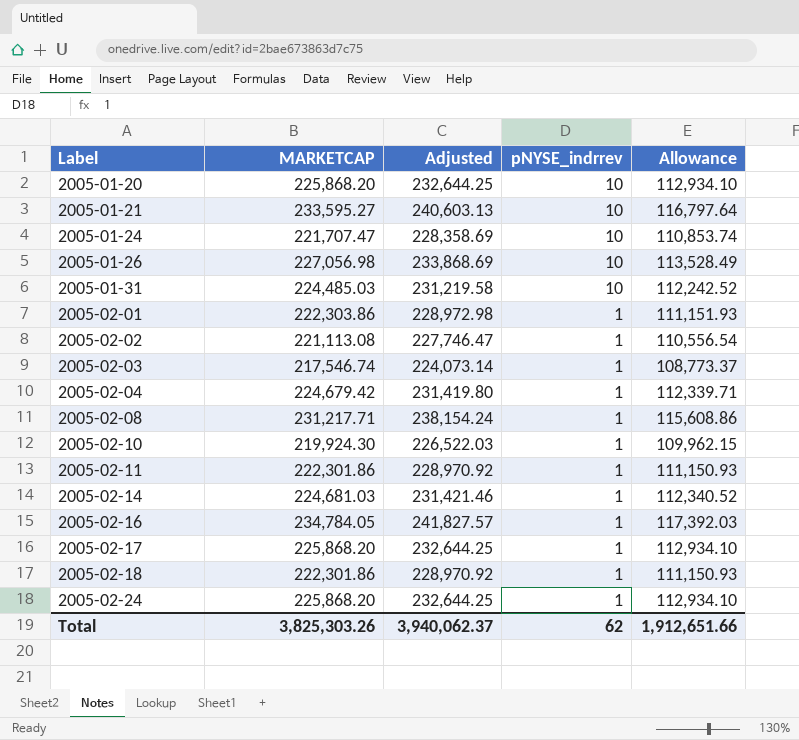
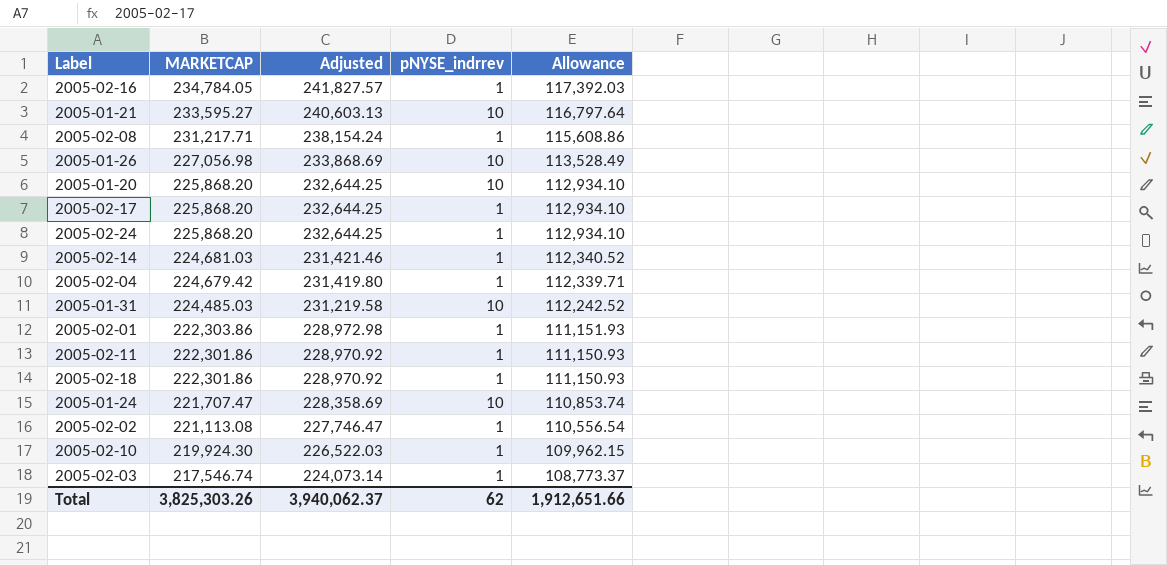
row order: Label ascending -> MARKETCAP descending

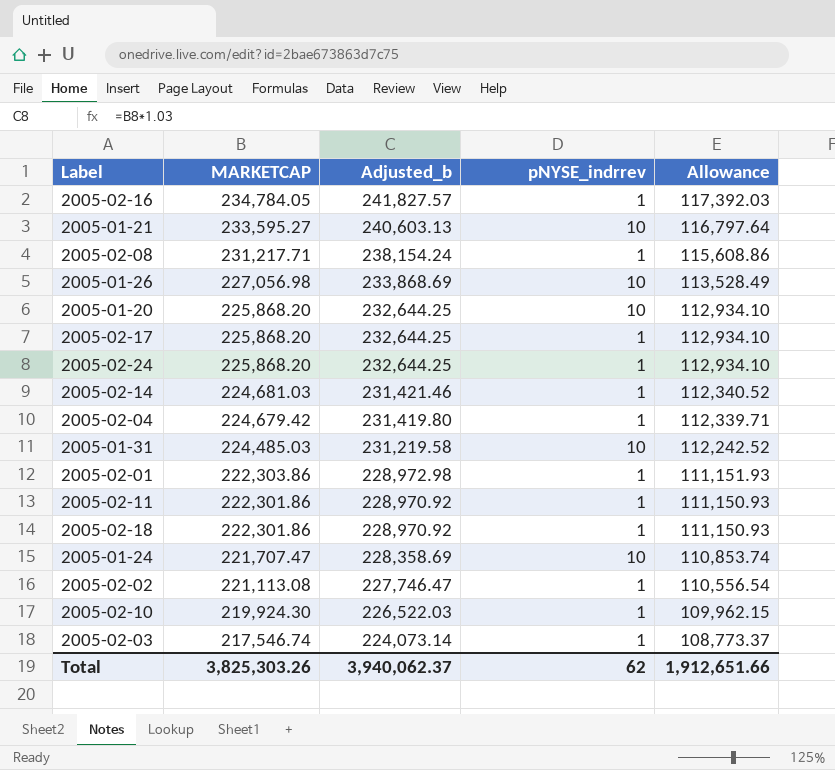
column name: Adjusted -> Adjusted_b

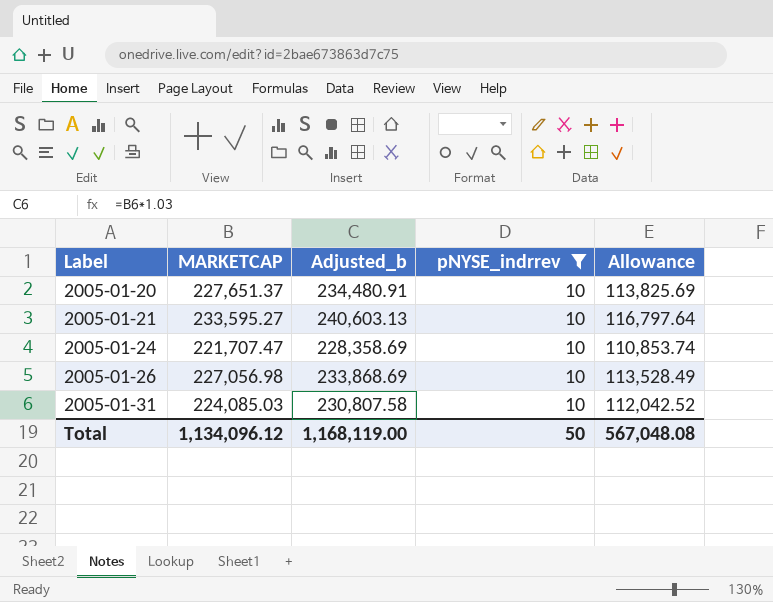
filter: none -> pNYSE_indrrev = 10
row order: MARKETCAP descending -> Label ascending
2005-01-20 | MARKETCAP: 225,868.20 -> 227,651.37
2005-01-20 | Adjusted_b: 232,644.25 -> 234,480.91
2005-01-20 | Allowance: 112,934.10 -> 113,825.69
2005-01-31 | MARKETCAP: 224,485.03 -> 224,085.03
2005-01-31 | Adjusted_b: 231,219.58 -> 230,807.58
2005-01-31 | Allowance: 112,242.52 -> 112,042.52
Total | MARKETCAP: 3,825,303.26 -> 1,134,096.12
Total | Adjusted_b: 3,940,062.37 -> 1,168,119.00
Total | pNYSE_indrrev: 62 -> 50
Total | Allowance: 1,912,651.66 -> 567,048.08

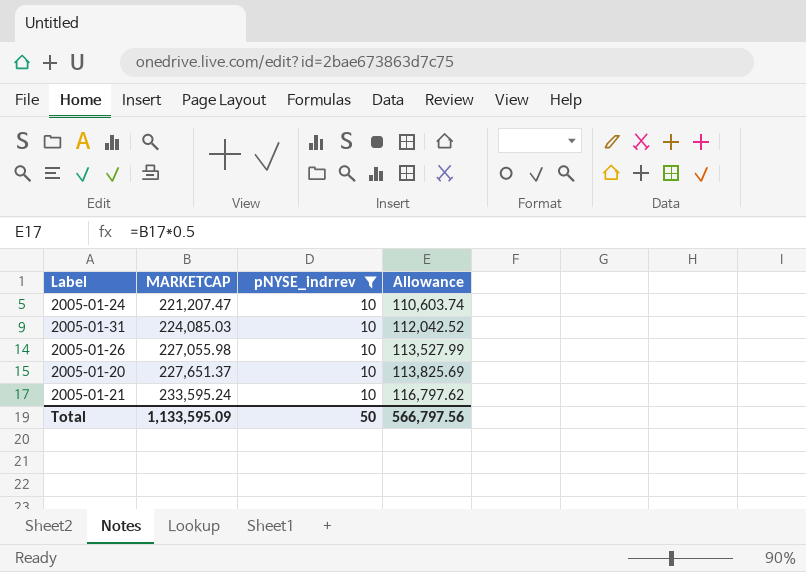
row order: Label ascending -> MARKETCAP ascending
column Adjusted_b | formula: [MARKETCAP] * 1.03 -> none
2005-01-24 | MARKETCAP: 221,707.47 -> 221,207.47
2005-01-24 | Allowance: 110,853.74 -> 110,603.74
2005-01-26 | MARKETCAP: 227,056.98 -> 227,055.98
2005-01-26 | Allowance: 113,528.49 -> 113,527.99
2005-01-21 | MARKETCAP: 233,595.27 -> 233,595.24
2005-01-21 | Allowance: 116,797.64 -> 116,797.62
Total | MARKETCAP: 1,134,096.12 -> 1,133,595.09
Total | Allowance: 567,048.08 -> 566,797.56

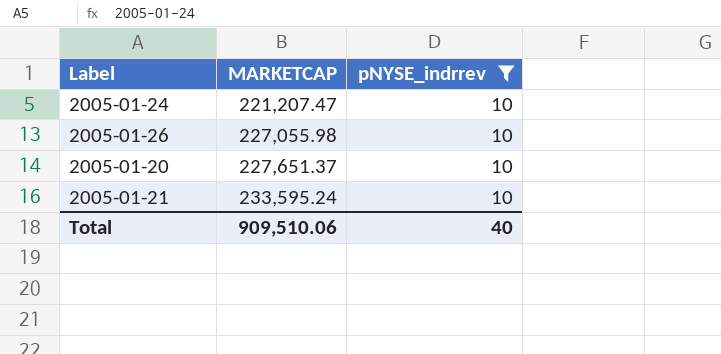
column Allowance | formula: [MARKETCAP] * 0.5 -> none
row 2005-01-31: 224,085.03 | 10 | 112,042.52 -> none
Total | MARKETCAP: 1,133,595.09 -> 909,510.06
Total | pNYSE_indrrev: 50 -> 40

